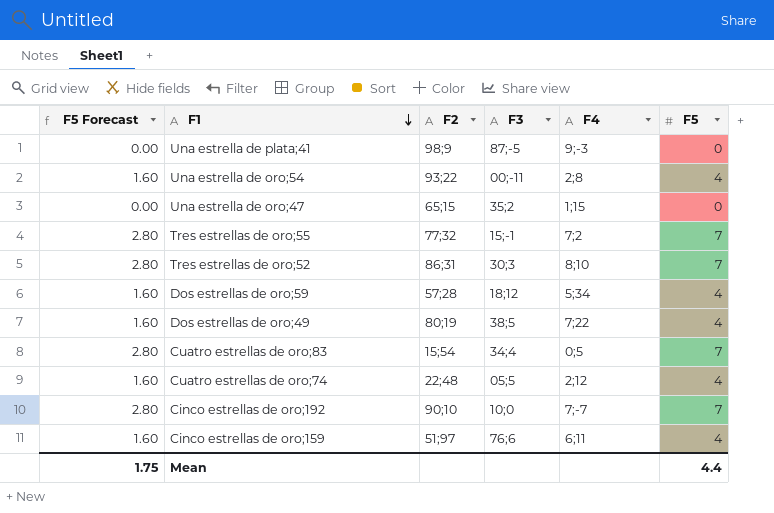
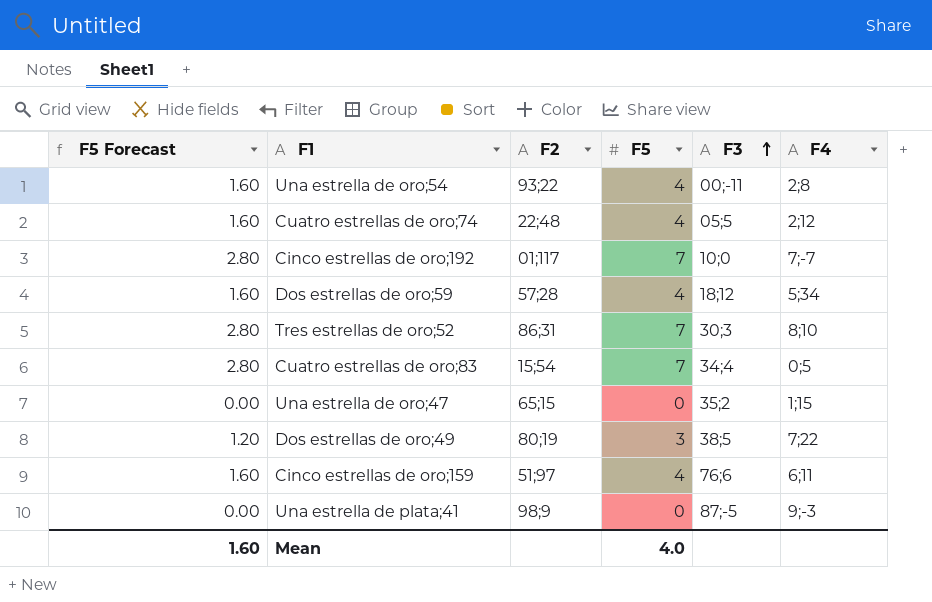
row order: F1 descending -> F3 ascending
column F5 | position: 6 -> 4
row Tres estrellas de oro;55: 2.80 | 77;32 | 15;-1 | 7;2 | 7 -> none
Cinco estrellas de oro;192 | F2: 90;10 -> 01;117
Dos estrellas de oro;49 | F5 Forecast: 1.60 -> 1.20
Dos estrellas de oro;49 | F5: 4 -> 3
Mean | F5 Forecast: 1.75 -> 1.60
Mean | F5: 4.4 -> 4.0

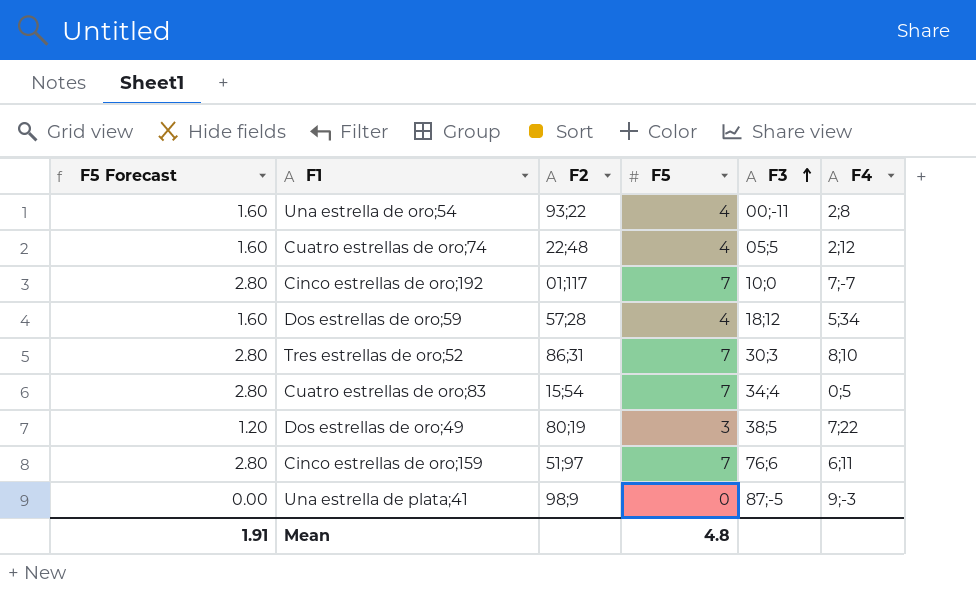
row Una estrella de oro;47: 0.00 | 65;15 | 0 | 35;2 | 1;15 -> none
Cinco estrellas de oro;159 | F5 Forecast: 1.60 -> 2.80
Cinco estrellas de oro;159 | F5: 4 -> 7
Mean | F5 Forecast: 1.60 -> 1.91
Mean | F5: 4.0 -> 4.8

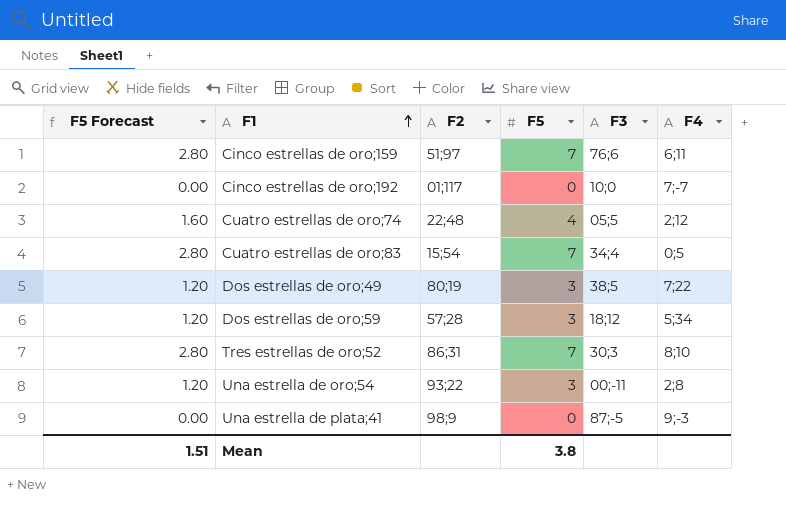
row order: F3 ascending -> F1 ascending
Cinco estrellas de oro;192 | F5 Forecast: 2.80 -> 0.00
Cinco estrellas de oro;192 | F5: 7 -> 0
Dos estrellas de oro;59 | F5 Forecast: 1.60 -> 1.20
Dos estrellas de oro;59 | F5: 4 -> 3
Una estrella de oro;54 | F5 Forecast: 1.60 -> 1.20
Una estrella de oro;54 | F5: 4 -> 3
Mean | F5 Forecast: 1.91 -> 1.51
Mean | F5: 4.8 -> 3.8

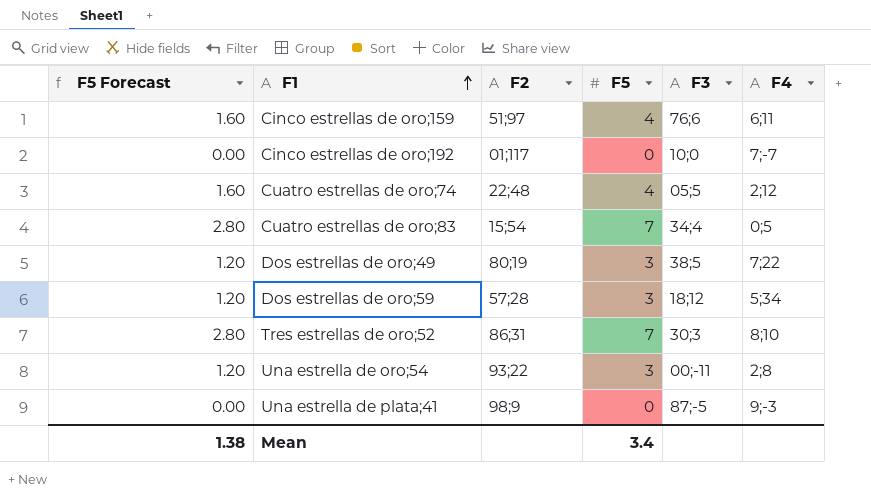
Cinco estrellas de oro;159 | F5 Forecast: 2.80 -> 1.60
Cinco estrellas de oro;159 | F5: 7 -> 4
Mean | F5 Forecast: 1.51 -> 1.38
Mean | F5: 3.8 -> 3.4

